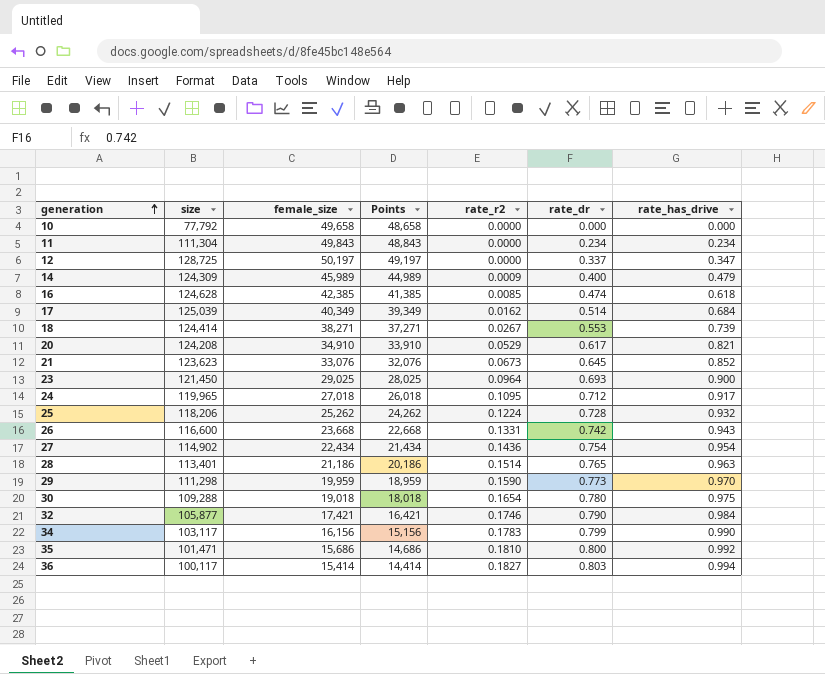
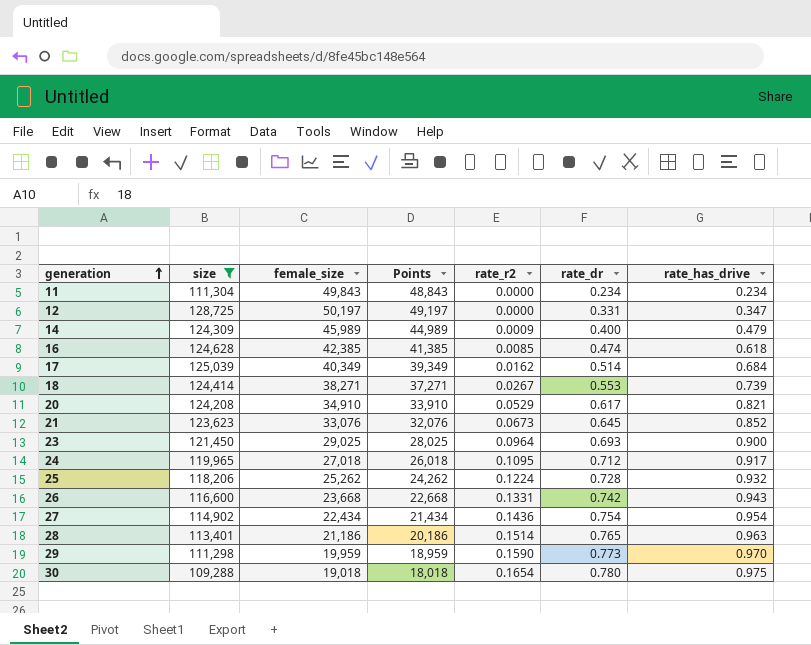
filter: none -> size >= 109,288
12 | rate_dr: 0.337 -> 0.331

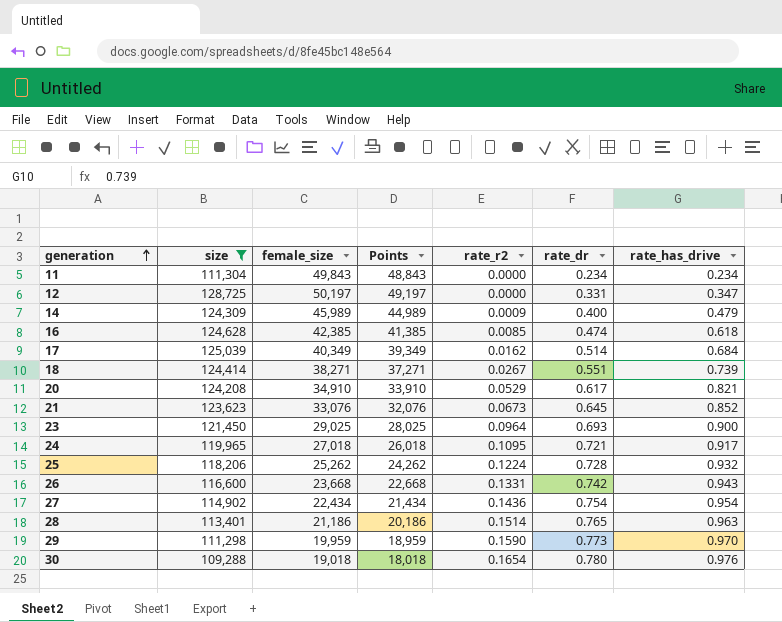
18 | rate_dr: 0.553 -> 0.551
24 | rate_dr: 0.712 -> 0.721
30 | rate_has_drive: 0.975 -> 0.976

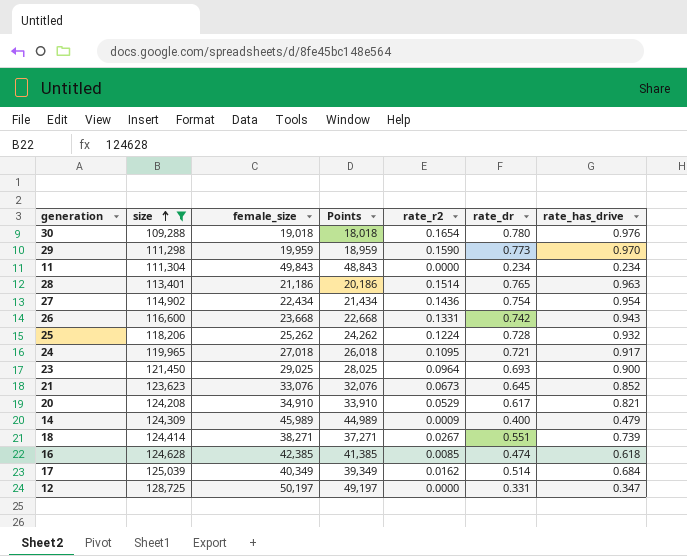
row order: generation ascending -> size ascending

